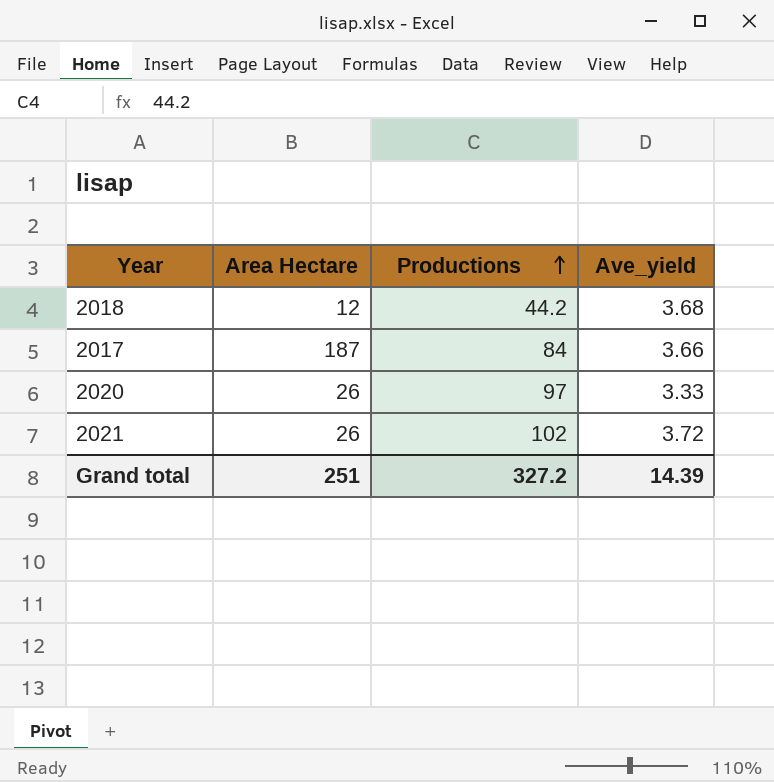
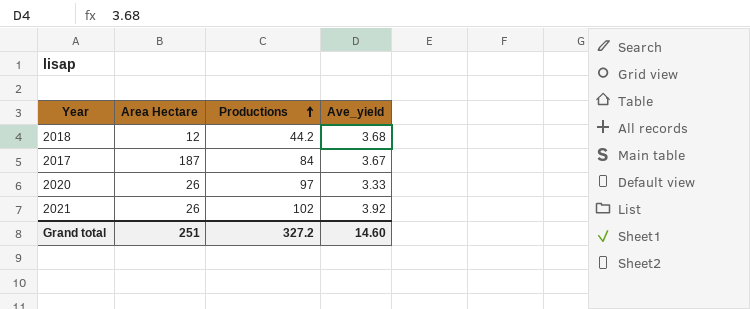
2017 | Ave_yield: 3.66 -> 3.67
2021 | Ave_yield: 3.72 -> 3.92
Grand total | Ave_yield: 14.39 -> 14.60

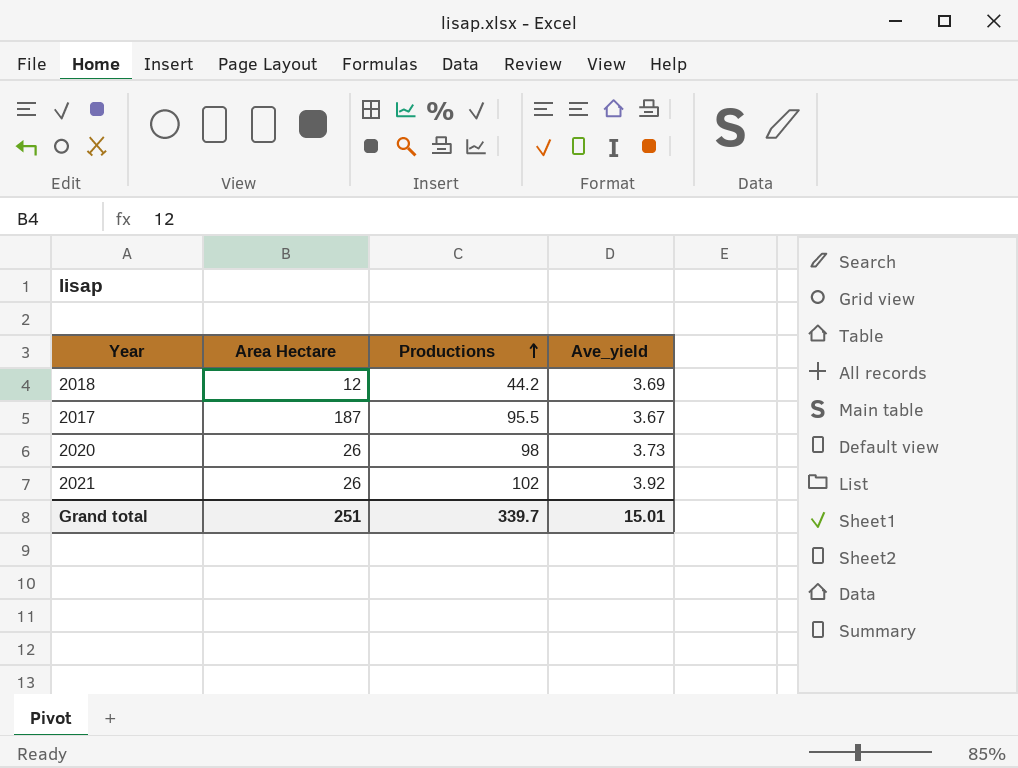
2018 | Ave_yield: 3.68 -> 3.69
2017 | Productions: 84 -> 95.5
2020 | Productions: 97 -> 98
2020 | Ave_yield: 3.33 -> 3.73
Grand total | Productions: 327.2 -> 339.7
Grand total | Ave_yield: 14.60 -> 15.01

